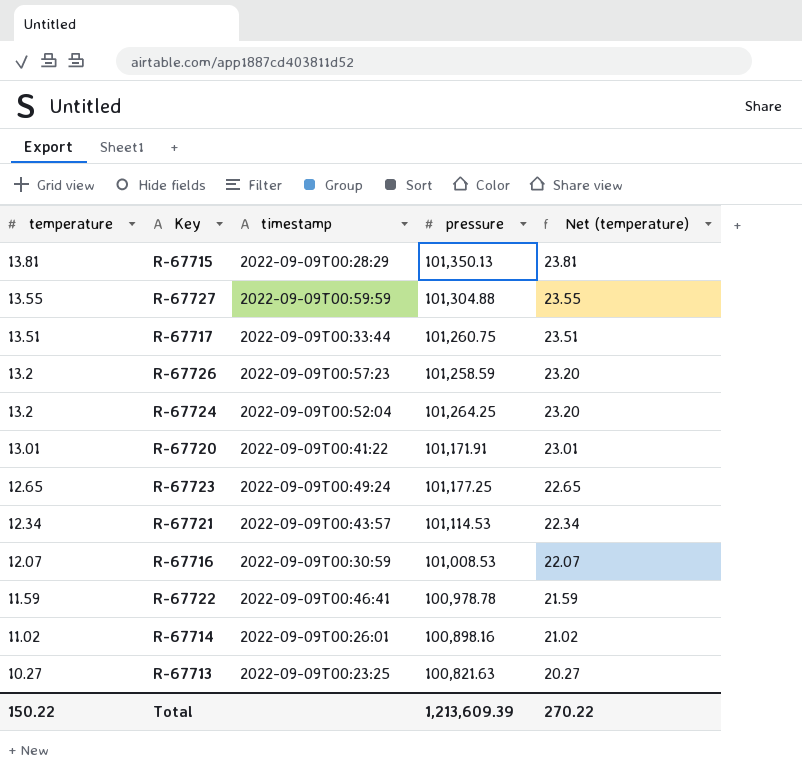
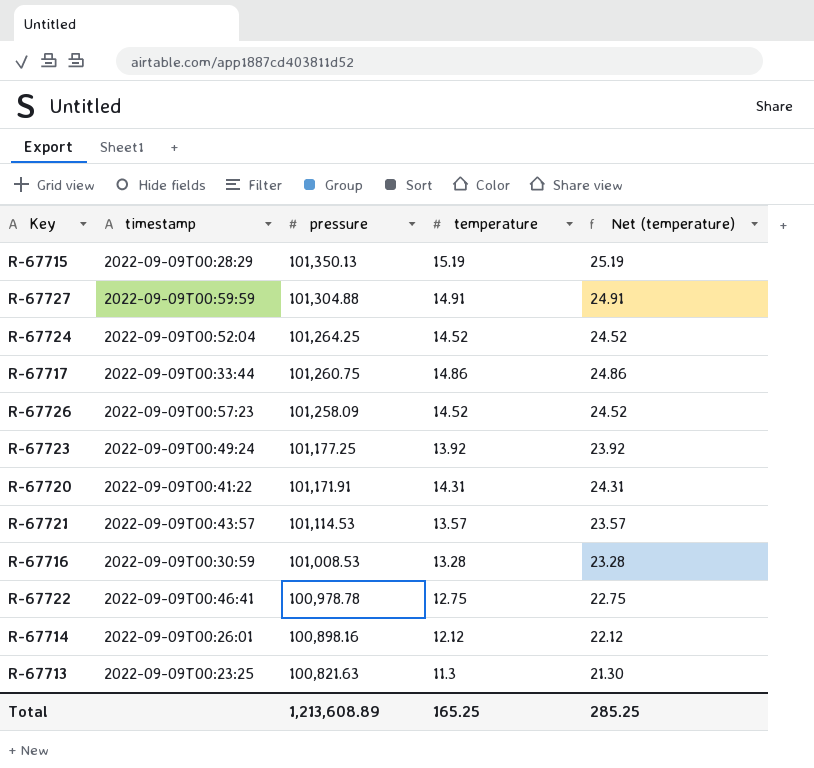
row order: temperature descending -> pressure descending
column temperature | position: 1 -> 4
R-67715 | temperature: 13.81 -> 15.19
R-67715 | Net (temperature): 23.81 -> 25.19
R-67727 | temperature: 13.55 -> 14.91
R-67727 | Net (temperature): 23.55 -> 24.91
R-67724 | temperature: 13.2 -> 14.52
R-67724 | Net (temperature): 23.20 -> 24.52
R-67717 | temperature: 13.51 -> 14.86
R-67717 | Net (temperature): 23.51 -> 24.86
R-67726 | pressure: 101,258.59 -> 101,258.09
R-67726 | temperature: 13.2 -> 14.52
R-67726 | Net (temperature): 23.20 -> 24.52
R-67723 | temperature: 12.65 -> 13.92
R-67723 | Net (temperature): 22.65 -> 23.92
R-67720 | temperature: 13.01 -> 14.31
R-67720 | Net (temperature): 23.01 -> 24.31
R-67721 | temperature: 12.34 -> 13.57
R-67721 | Net (temperature): 22.34 -> 23.57
R-67716 | temperature: 12.07 -> 13.28
R-67716 | Net (temperature): 22.07 -> 23.28
R-67722 | temperature: 11.59 -> 12.75
R-67722 | Net (temperature): 21.59 -> 22.75
R-67714 | temperature: 11.02 -> 12.12
R-67714 | Net (temperature): 21.02 -> 22.12
R-67713 | temperature: 10.27 -> 11.3
R-67713 | Net (temperature): 20.27 -> 21.30
Total | pressure: 1,213,609.39 -> 1,213,608.89
Total | temperature: 150.22 -> 165.25
Total | Net (temperature): 270.22 -> 285.25

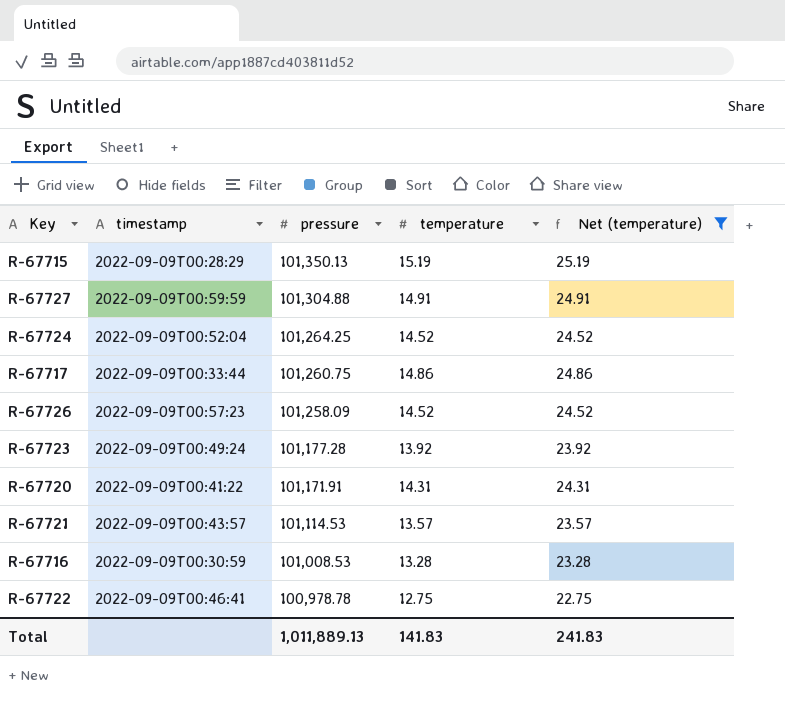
filter: none -> Net (temperature) >= 22.75
R-67723 | pressure: 101,177.25 -> 101,177.28
Total | pressure: 1,213,608.89 -> 1,011,889.13
Total | temperature: 165.25 -> 141.83
Total | Net (temperature): 285.25 -> 241.83

